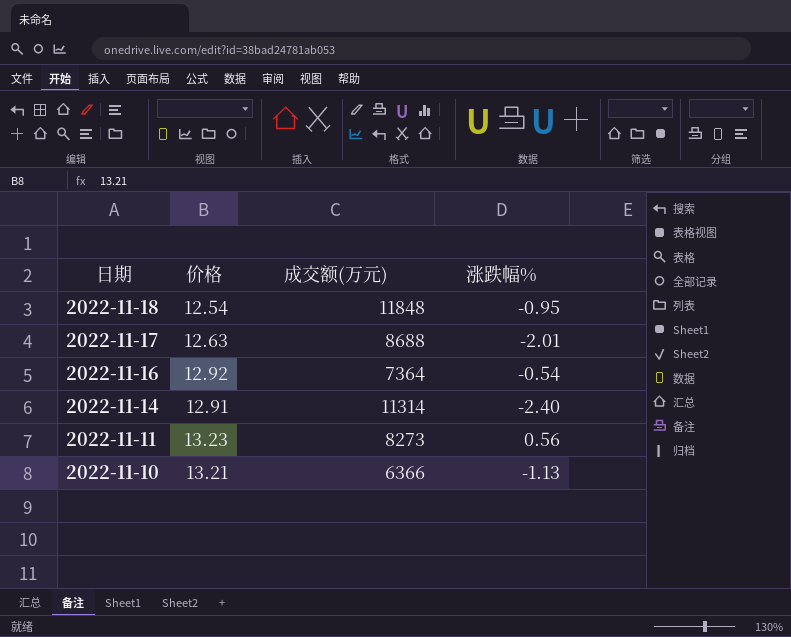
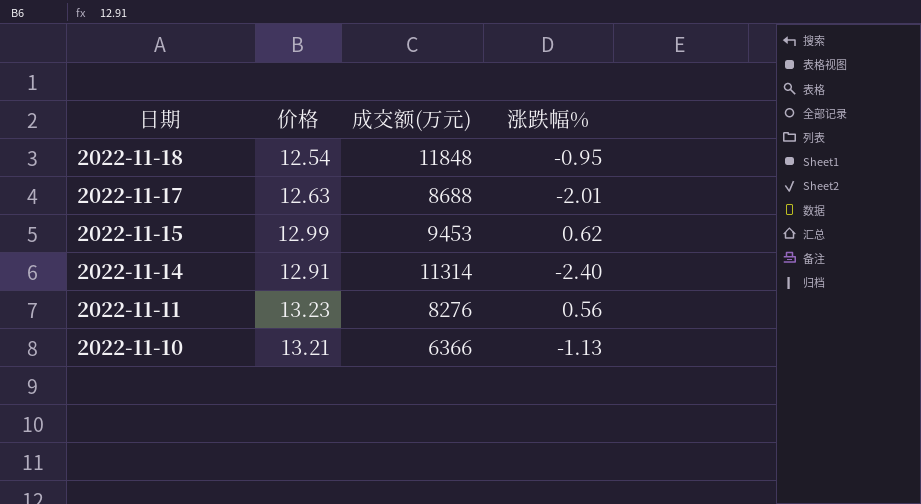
row 2022-11-16: 12.92 | 7364 | -0.54 -> none
row 2022-11-15: none -> 12.99 | 9453 | 0.62
2022-11-11 | 成交额(万元): 8273 -> 8276

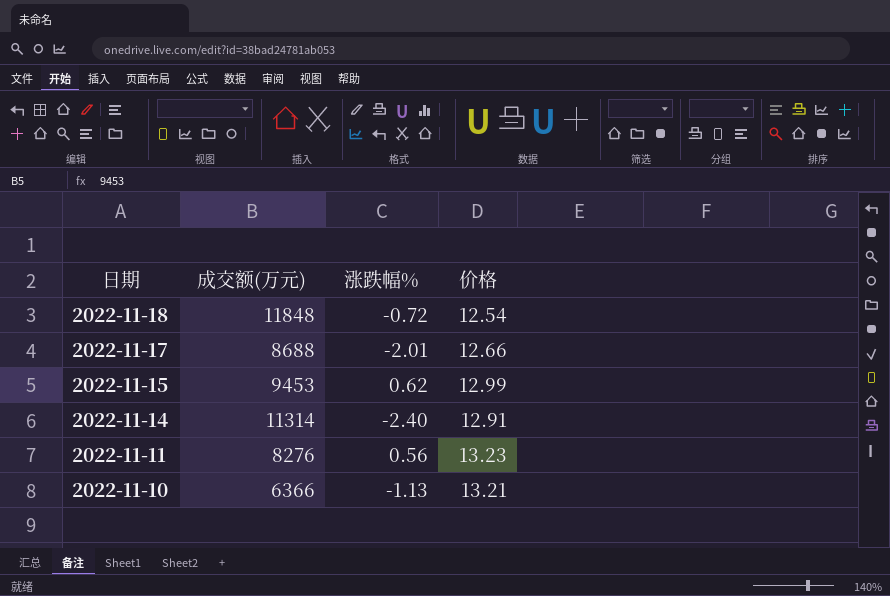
column 价格 | position: 2 -> 4
2022-11-18 | 涨跌幅%: -0.95 -> -0.72
2022-11-17 | 价格: 12.63 -> 12.66

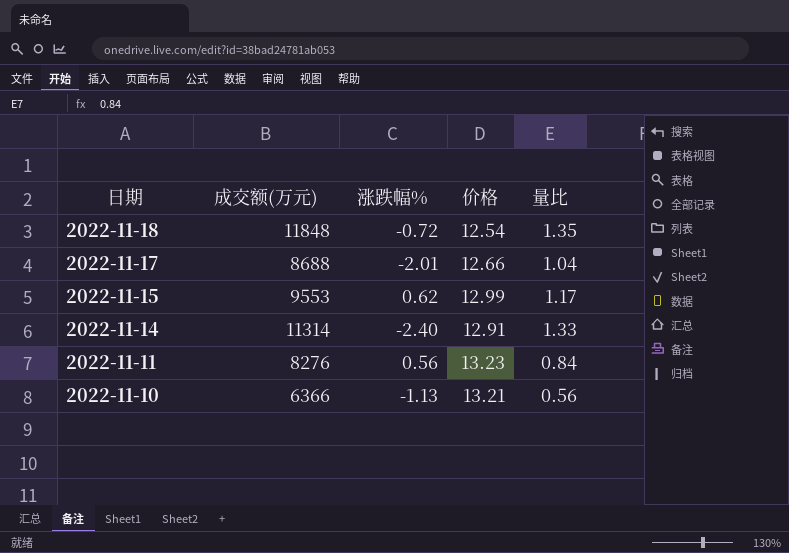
column 量比 | position: none -> 5
2022-11-15 | 成交额(万元): 9453 -> 9553

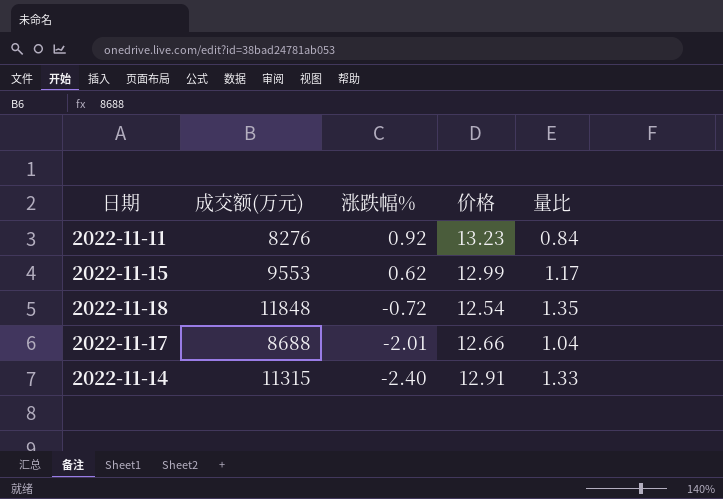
row order: 日期 descending -> 涨跌幅% descending
row 2022-11-10: 6366 | -1.13 | 13.21 | 0.56 -> none
2022-11-11 | 涨跌幅%: 0.56 -> 0.92
2022-11-14 | 成交额(万元): 11314 -> 11315

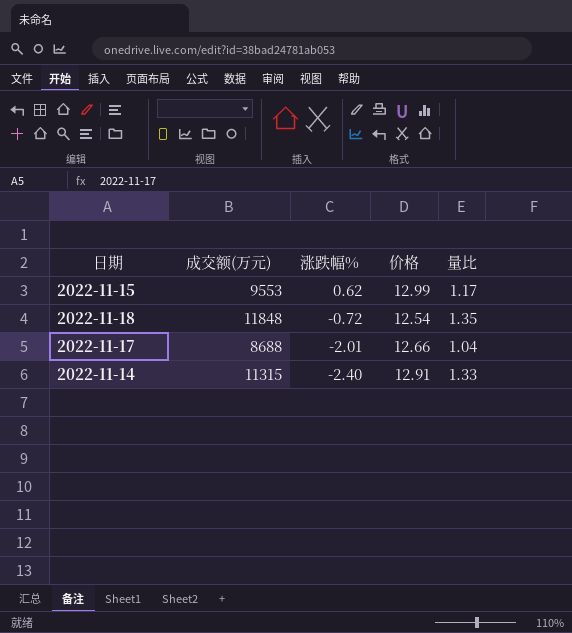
row 2022-11-11: 8276 | 0.92 | 13.23 | 0.84 -> none

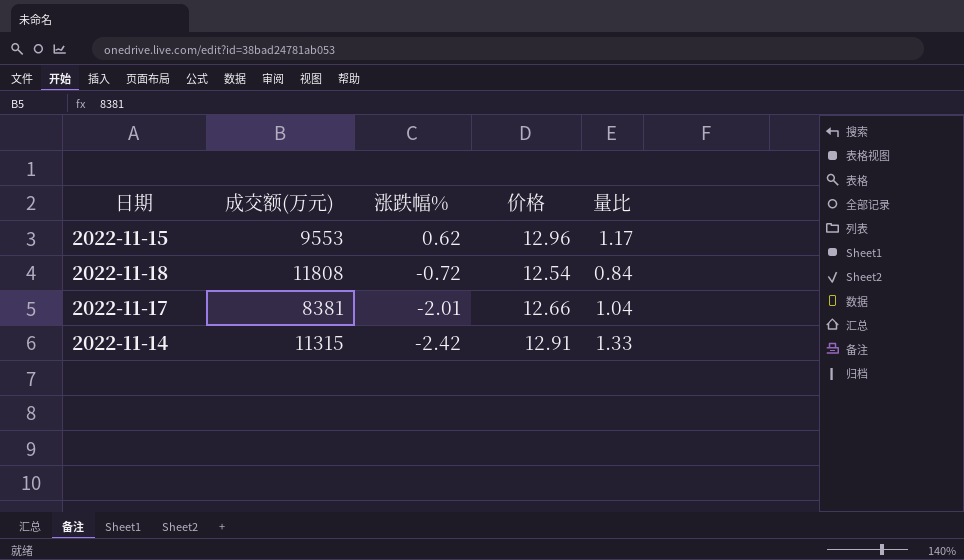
2022-11-15 | 价格: 12.99 -> 12.96
2022-11-18 | 成交额(万元): 11848 -> 11808
2022-11-18 | 量比: 1.35 -> 0.84
2022-11-17 | 成交额(万元): 8688 -> 8381
2022-11-14 | 涨跌幅%: -2.40 -> -2.42

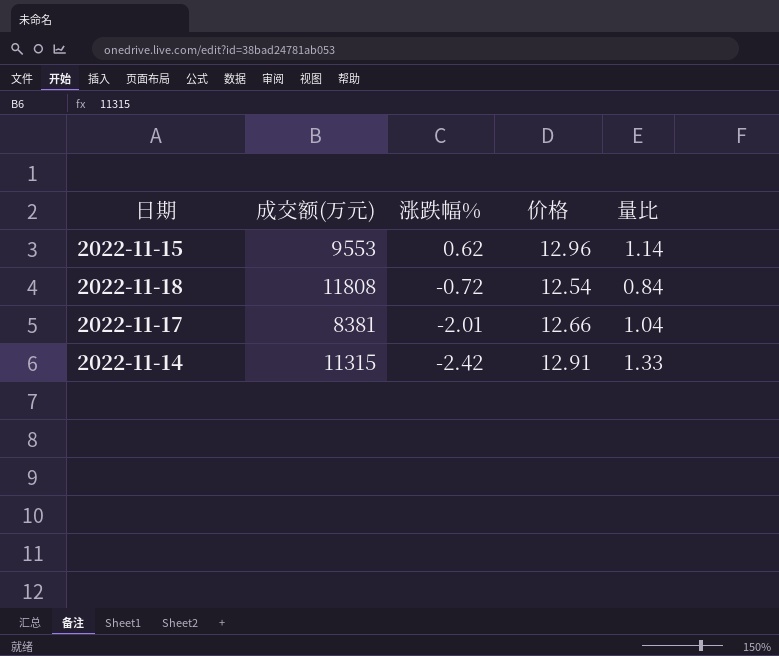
2022-11-15 | 量比: 1.17 -> 1.14

